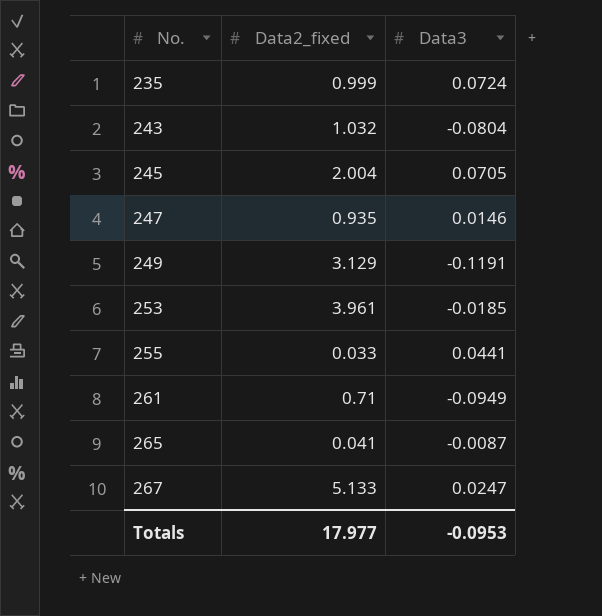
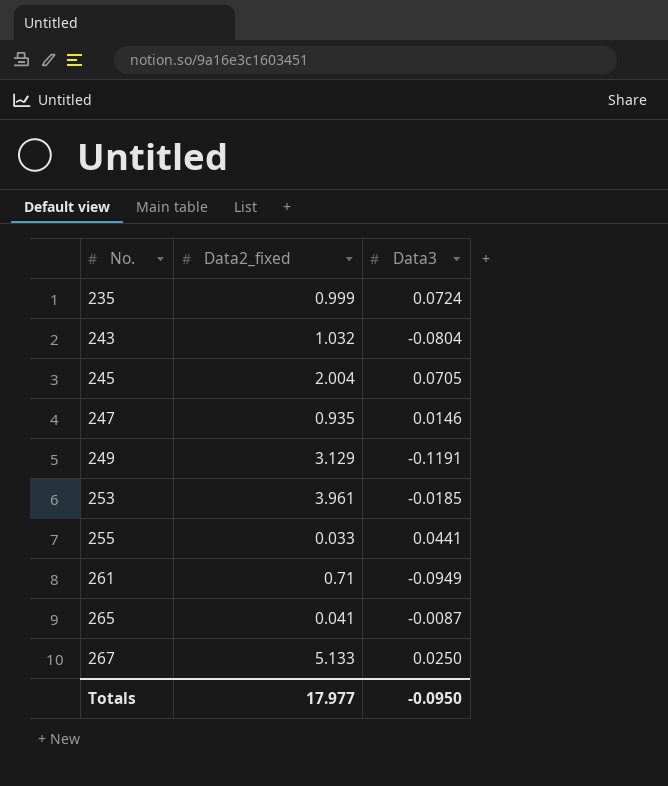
267 | Data3: 0.0247 -> 0.0250
Totals | Data3: -0.0953 -> -0.0950

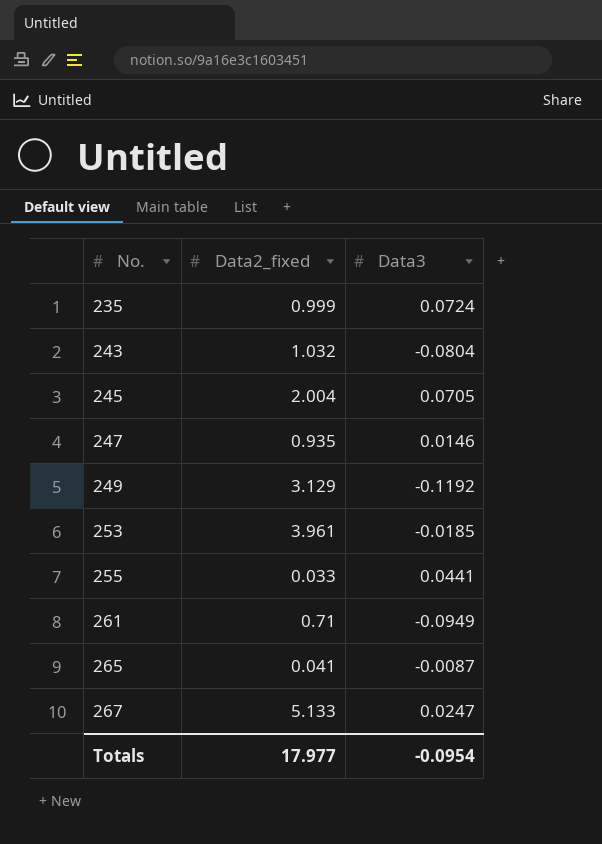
249 | Data3: -0.1191 -> -0.1192
267 | Data3: 0.0250 -> 0.0247
Totals | Data3: -0.0950 -> -0.0954

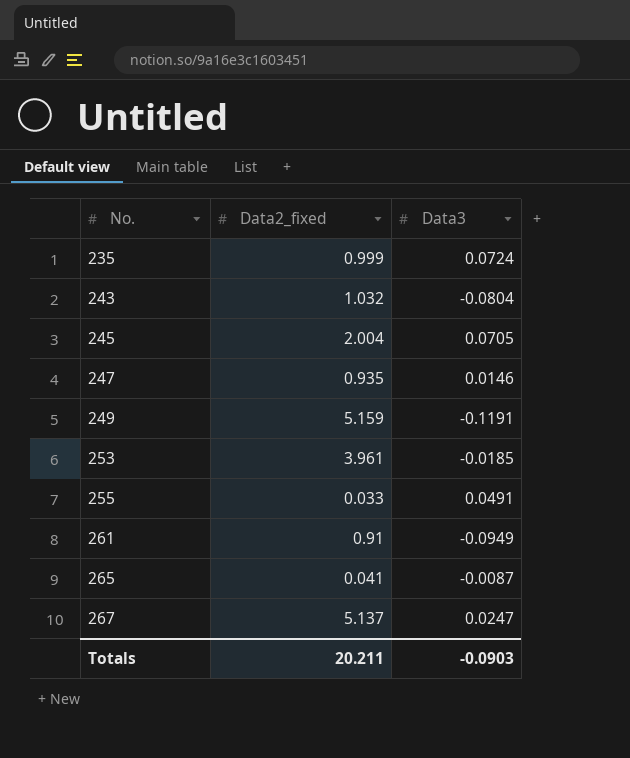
249 | Data2_fixed: 3.129 -> 5.159
249 | Data3: -0.1192 -> -0.1191
255 | Data3: 0.0441 -> 0.0491
261 | Data2_fixed: 0.71 -> 0.91
267 | Data2_fixed: 5.133 -> 5.137
Totals | Data2_fixed: 17.977 -> 20.211
Totals | Data3: -0.0954 -> -0.0903

